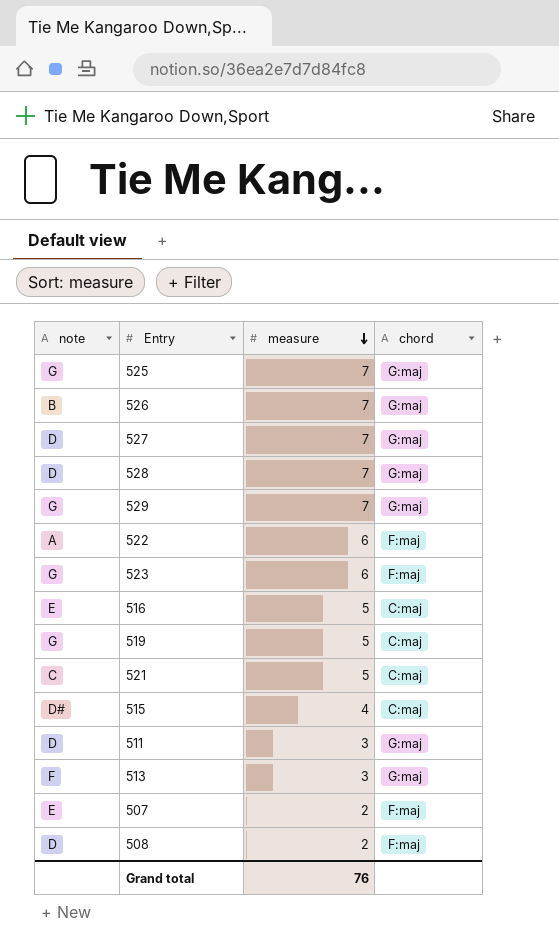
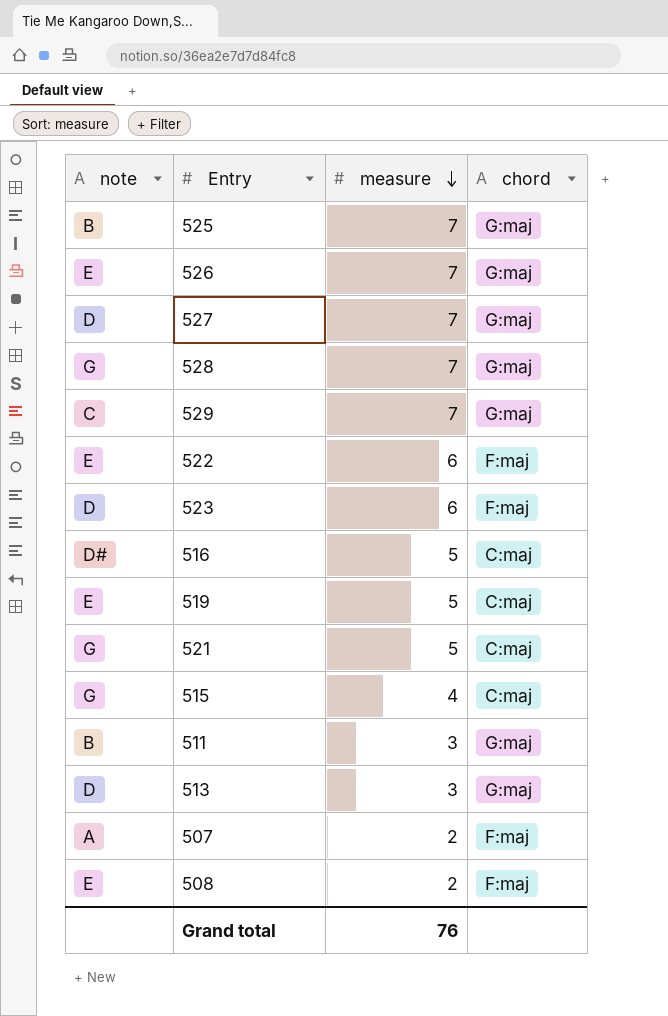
525 | note: G -> B
526 | note: B -> E
528 | note: D -> G
529 | note: G -> C
522 | note: A -> E
523 | note: G -> D
516 | note: E -> D#
519 | note: G -> E
521 | note: C -> G
515 | note: D# -> G
511 | note: D -> B
513 | note: F -> D
507 | note: E -> A
508 | note: D -> E

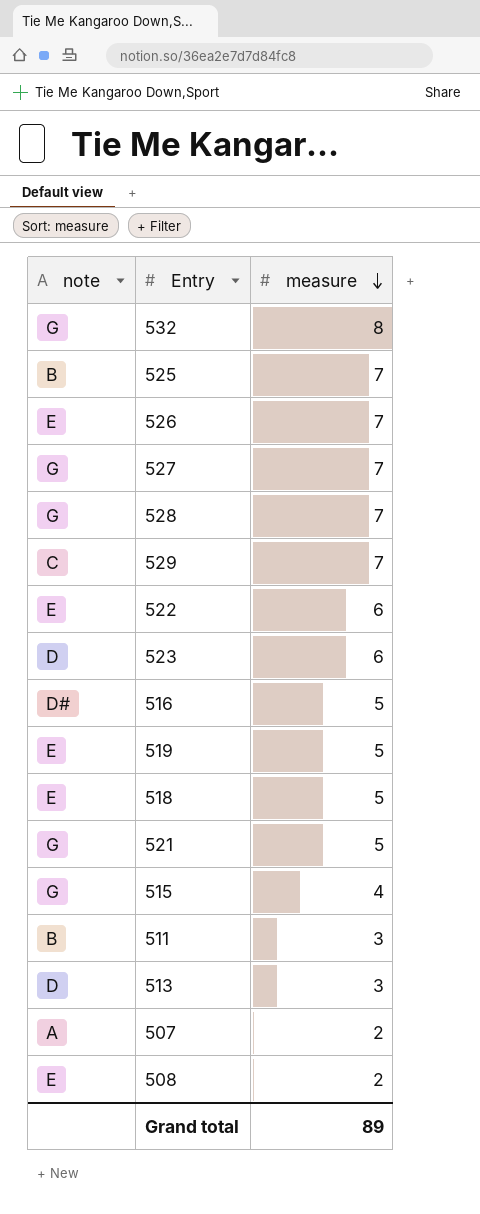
column chord | position: 4 -> none
row 532: none -> G | 8
527 | note: D -> G
row 518: none -> E | 5
Grand total | measure: 76 -> 89

